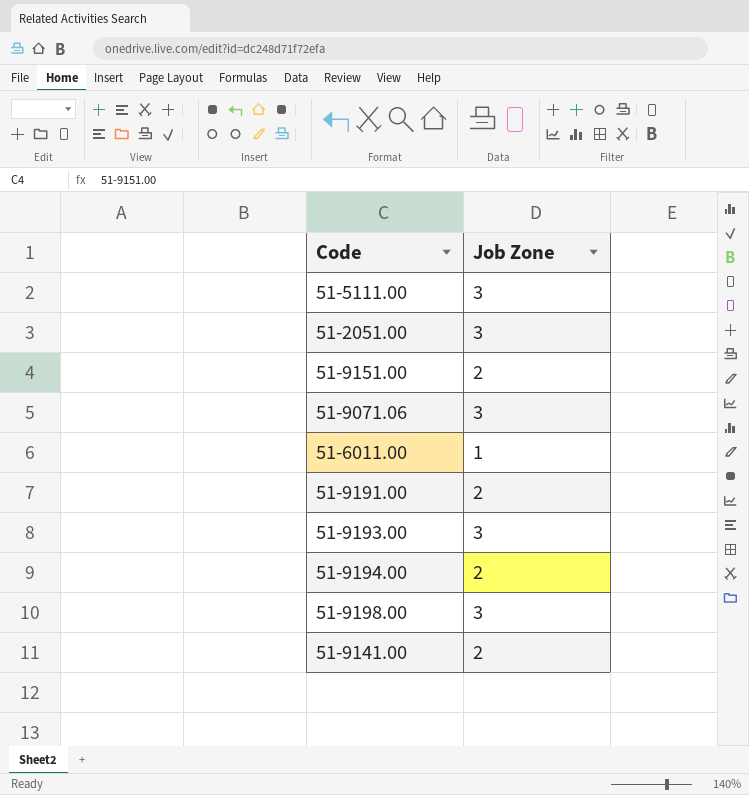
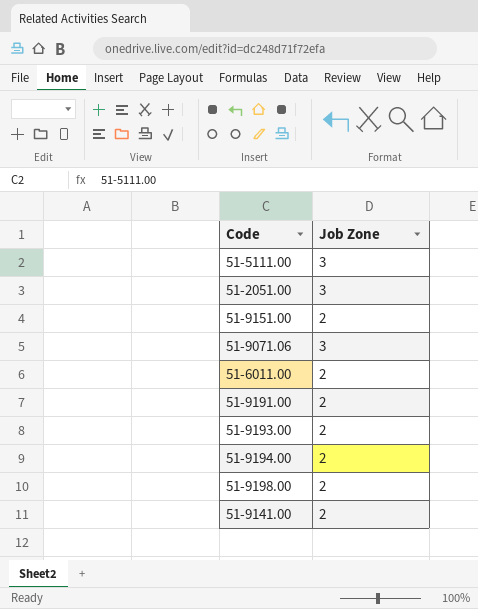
51-6011.00 | Job Zone: 1 -> 2
51-9193.00 | Job Zone: 3 -> 2
51-9198.00 | Job Zone: 3 -> 2

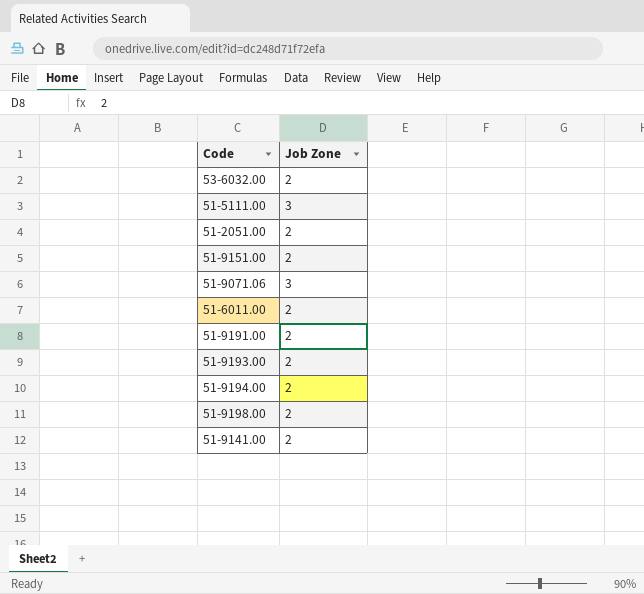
row 53-6032.00: none -> 2
51-2051.00 | Job Zone: 3 -> 2

